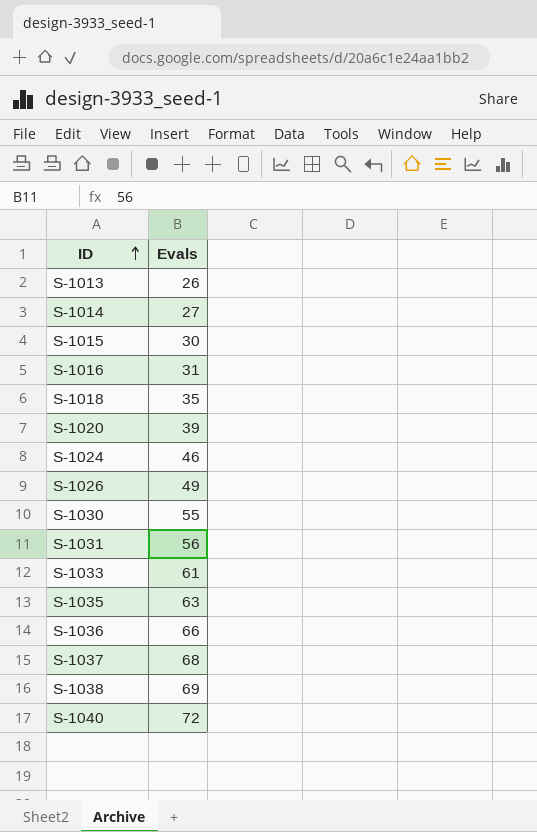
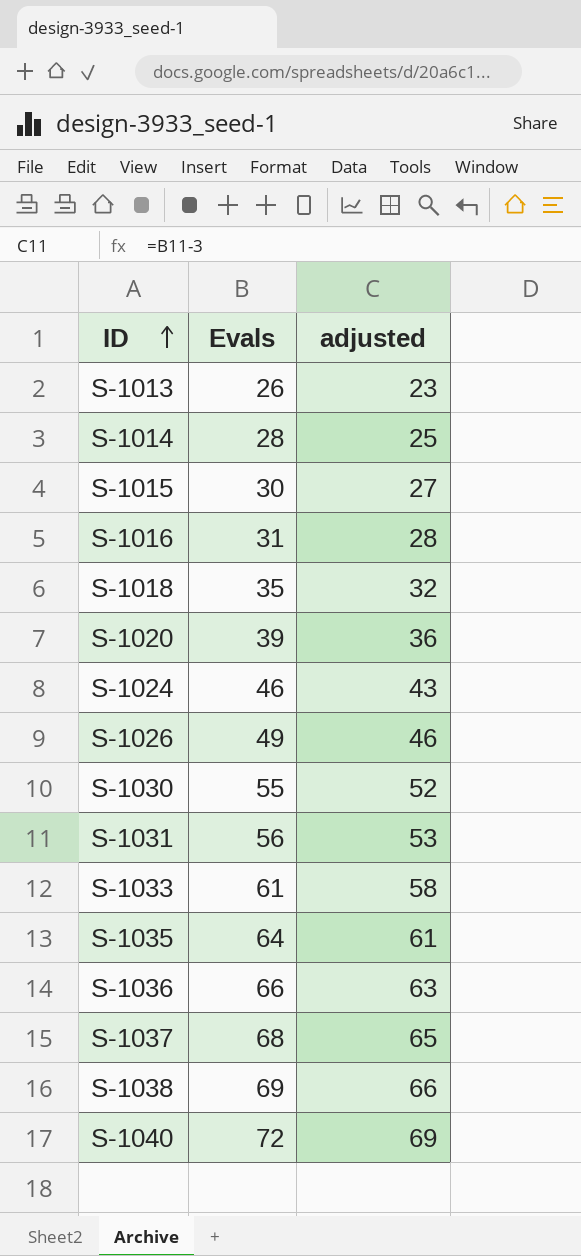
column adjusted | formula: none -> [Evals] - 3
S-1014 | Evals: 27 -> 28
S-1035 | Evals: 63 -> 64

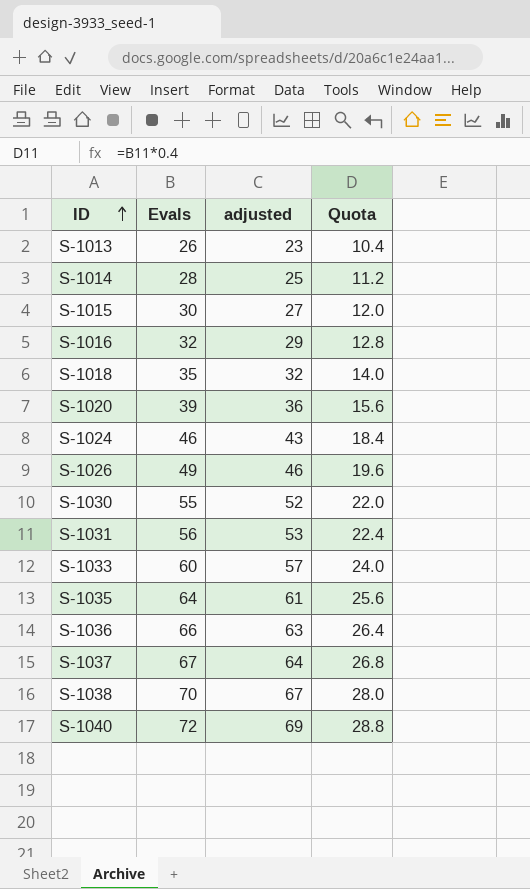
column Quota | formula: none -> [Evals] * 0.4
S-1016 | Evals: 31 -> 32
S-1016 | adjusted: 28 -> 29
S-1033 | Evals: 61 -> 60
S-1033 | adjusted: 58 -> 57
S-1037 | Evals: 68 -> 67
S-1037 | adjusted: 65 -> 64
S-1038 | Evals: 69 -> 70
S-1038 | adjusted: 66 -> 67

